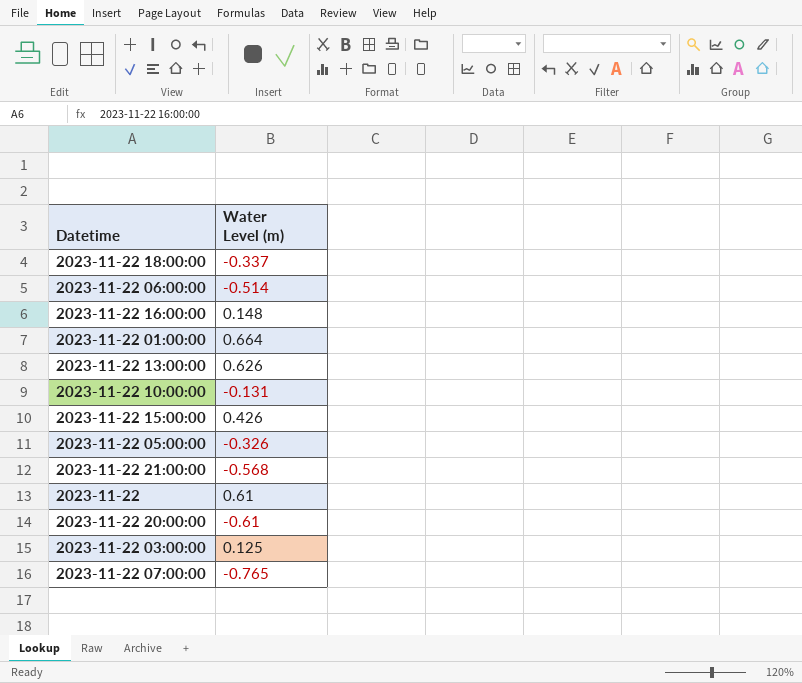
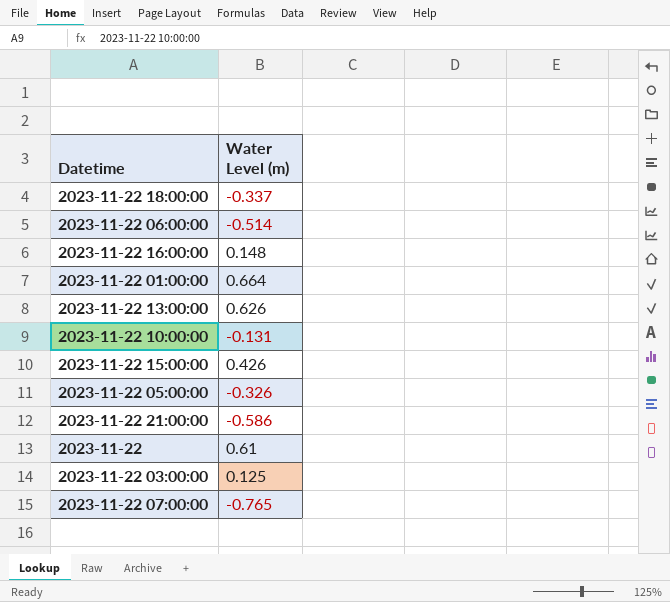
row 2023-11-22 20:00:00: -0.61 -> none
2023-11-22 21:00:00 | Water Level (m): -0.568 -> -0.586

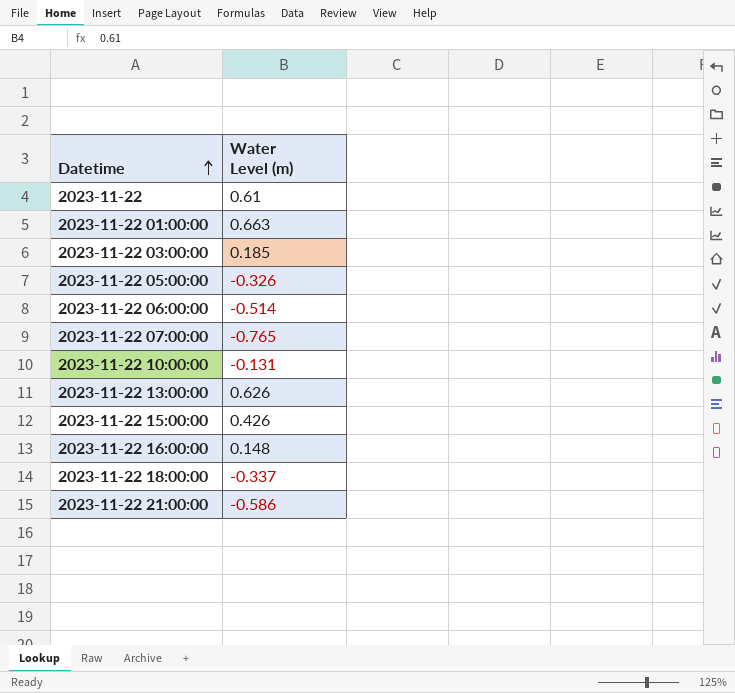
row order: none -> Datetime ascending
2023-11-22 01:00:00 | Water Level (m): 0.664 -> 0.663
2023-11-22 03:00:00 | Water Level (m): 0.125 -> 0.185

